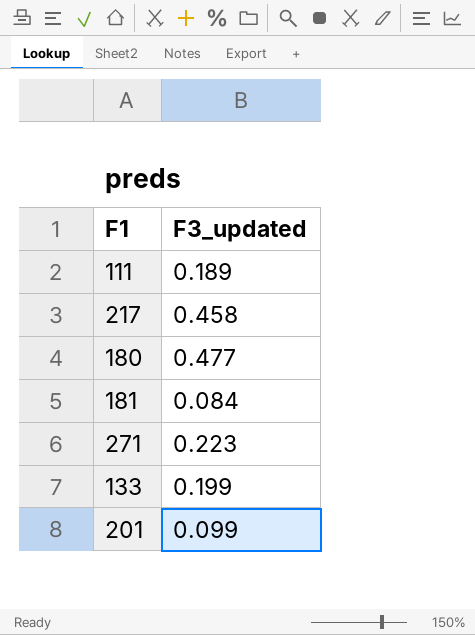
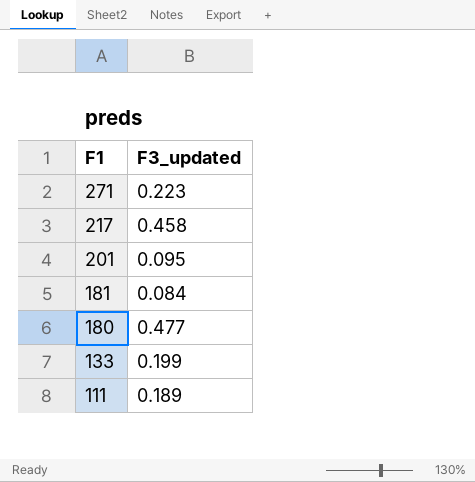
row order: none -> F1 descending
201 | F3_updated: 0.099 -> 0.095

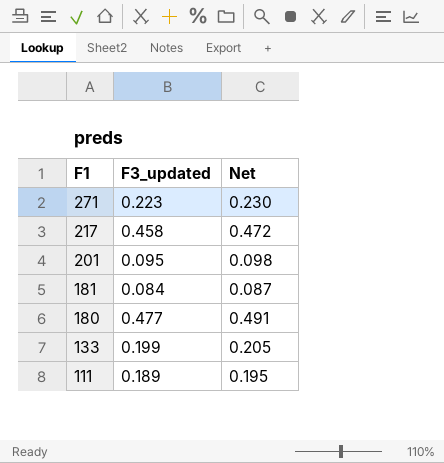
column Net | formula: none -> [F3_updated] * 1.03

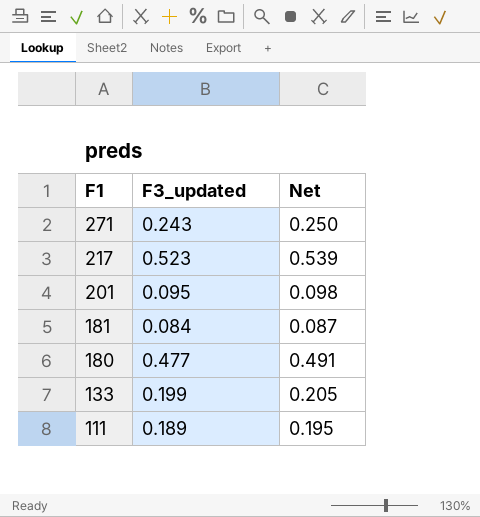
271 | F3_updated: 0.223 -> 0.243
271 | Net: 0.230 -> 0.250
217 | F3_updated: 0.458 -> 0.523
217 | Net: 0.472 -> 0.539

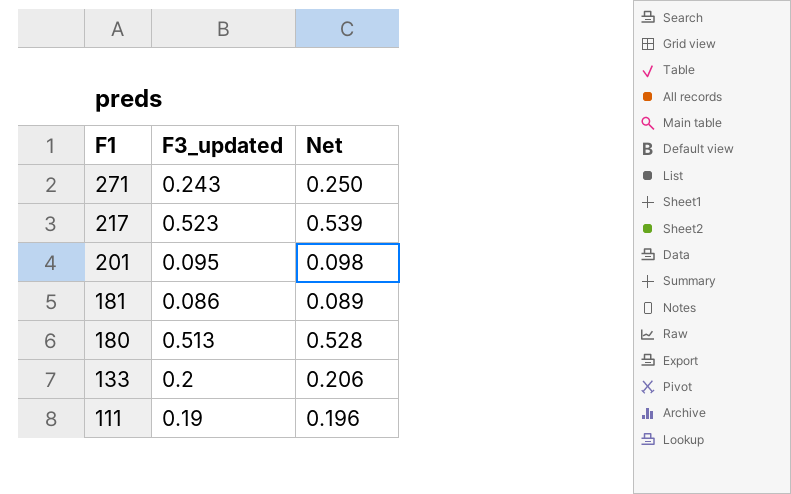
181 | F3_updated: 0.084 -> 0.086
181 | Net: 0.087 -> 0.089
180 | F3_updated: 0.477 -> 0.513
180 | Net: 0.491 -> 0.528
133 | F3_updated: 0.199 -> 0.2
133 | Net: 0.205 -> 0.206
111 | F3_updated: 0.189 -> 0.19
111 | Net: 0.195 -> 0.196

